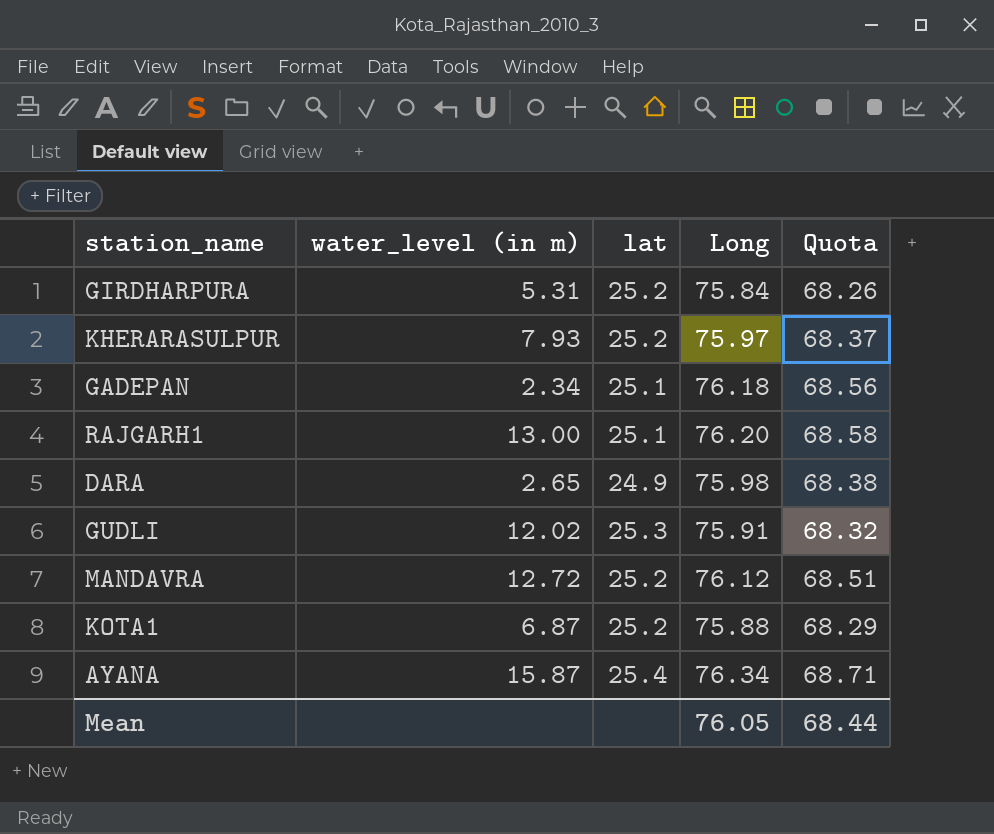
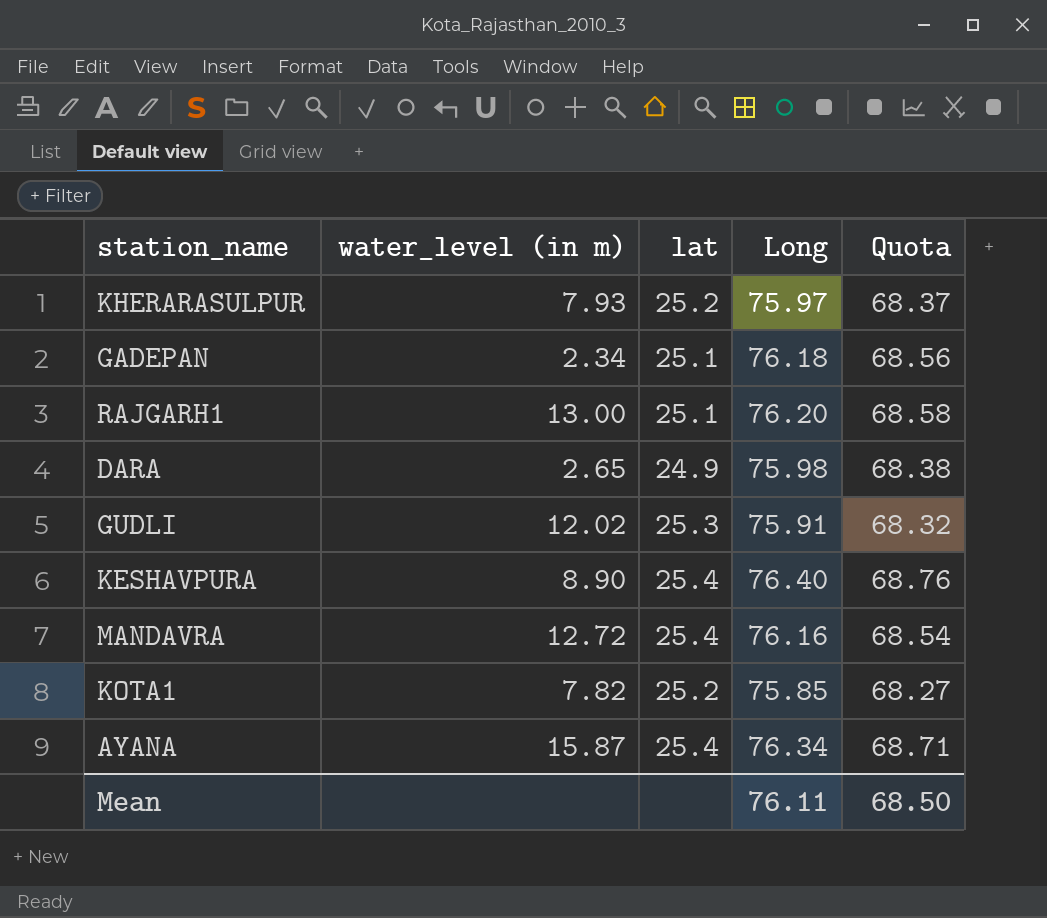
row GIRDHARPURA: 5.31 | 25.2 | 75.84 | 68.26 -> none
row KESHAVPURA: none -> 8.90 | 25.4 | 76.40 | 68.76
MANDAVRA | lat: 25.2 -> 25.4
MANDAVRA | Long: 76.12 -> 76.16
MANDAVRA | Quota: 68.51 -> 68.54
KOTA1 | water_level (in m): 6.87 -> 7.82
KOTA1 | Long: 75.88 -> 75.85
KOTA1 | Quota: 68.29 -> 68.27
Mean | Long: 76.05 -> 76.11
Mean | Quota: 68.44 -> 68.50

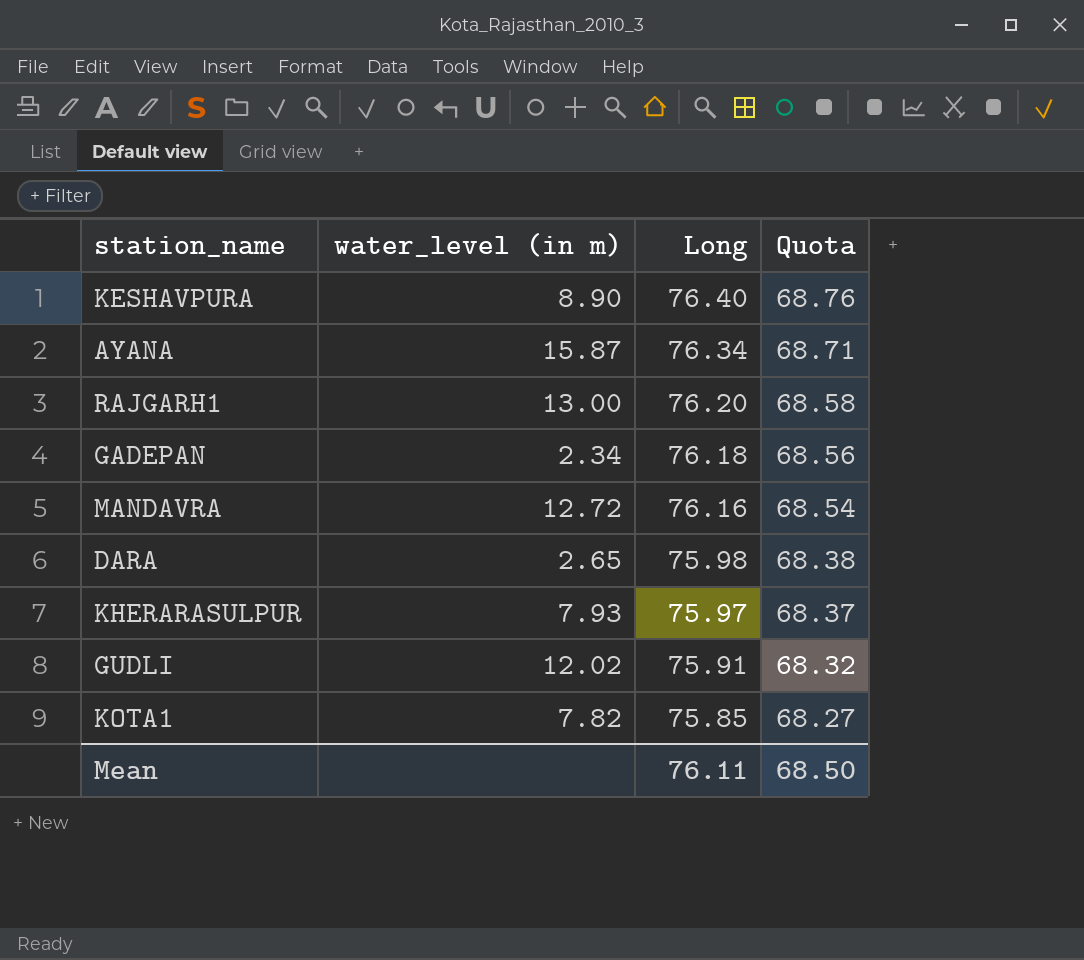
row order: none -> Long descending
column lat | position: 3 -> none

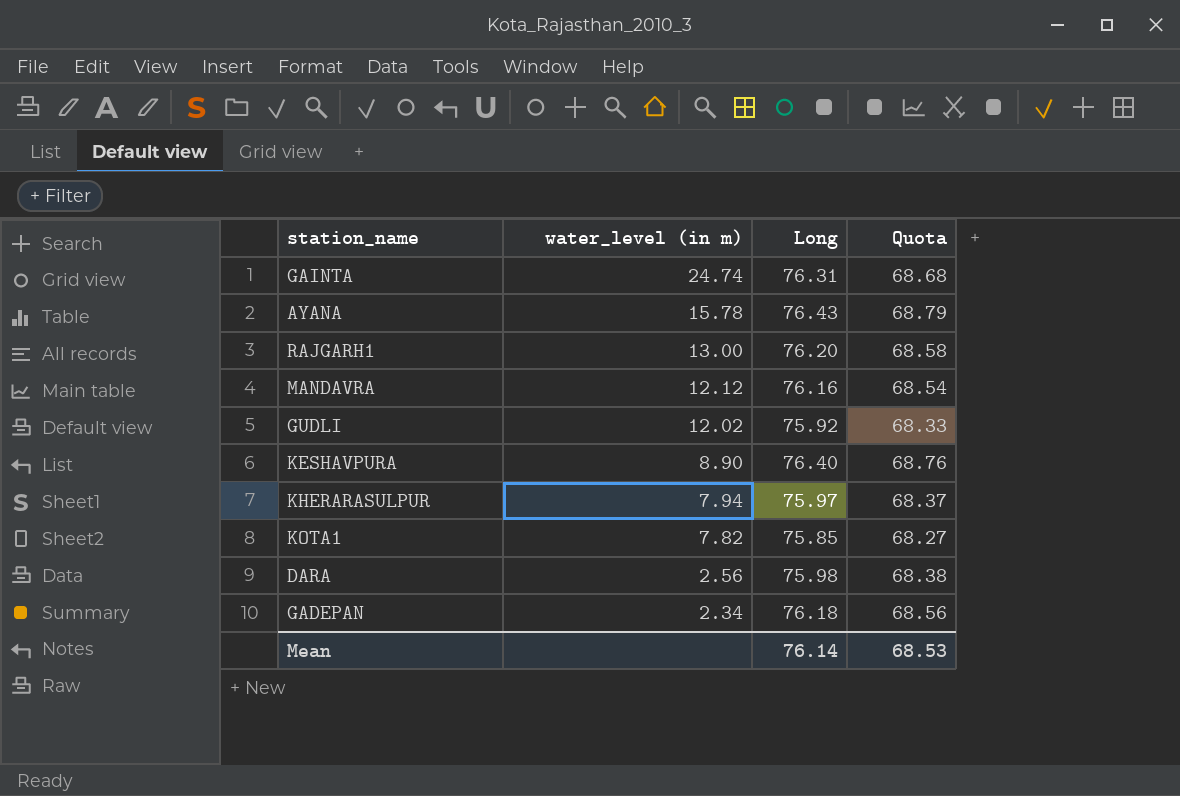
row order: Long descending -> water_level (in m) descending
row GAINTA: none -> 24.74 | 76.31 | 68.68
AYANA | water_level (in m): 15.87 -> 15.78
AYANA | Long: 76.34 -> 76.43
AYANA | Quota: 68.71 -> 68.79
MANDAVRA | water_level (in m): 12.72 -> 12.12
GUDLI | Long: 75.91 -> 75.92
GUDLI | Quota: 68.32 -> 68.33
KHERARASULPUR | water_level (in m): 7.93 -> 7.94
DARA | water_level (in m): 2.65 -> 2.56
Mean | Long: 76.11 -> 76.14
Mean | Quota: 68.50 -> 68.53

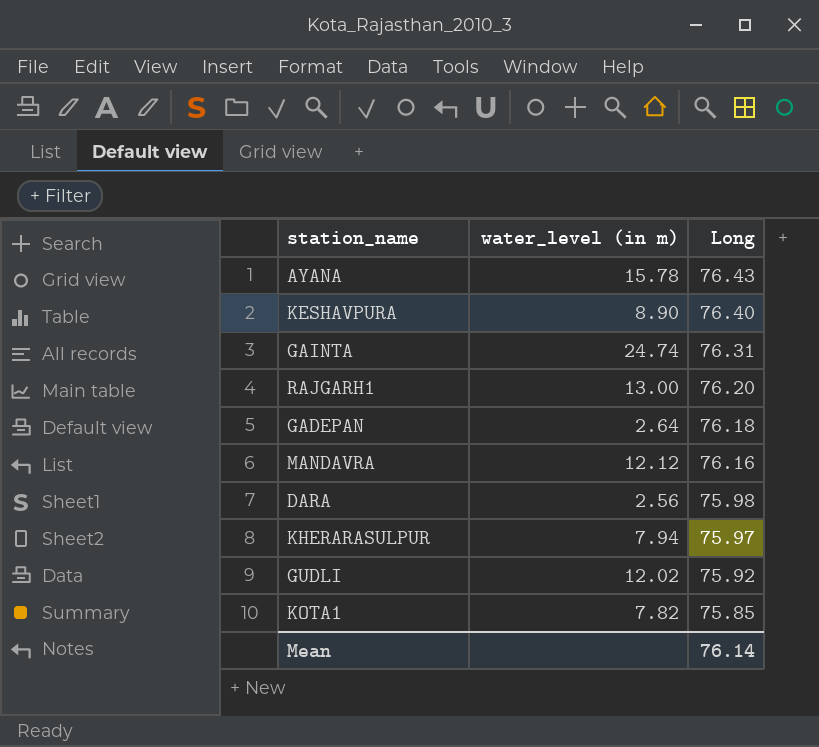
row order: water_level (in m) descending -> Long descending
column Quota | formula: [Long] * 0.9 -> none
GADEPAN | water_level (in m): 2.34 -> 2.64

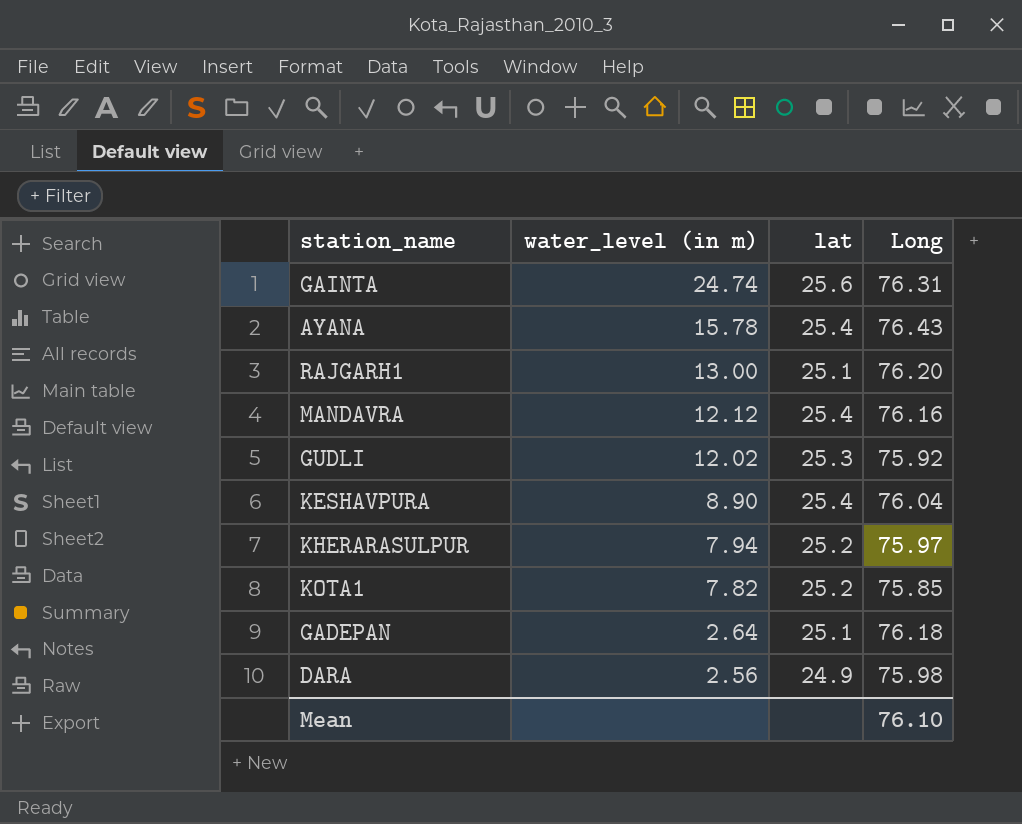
row order: Long descending -> water_level (in m) descending
column lat | position: none -> 3
KESHAVPURA | Long: 76.40 -> 76.04
Mean | Long: 76.14 -> 76.10

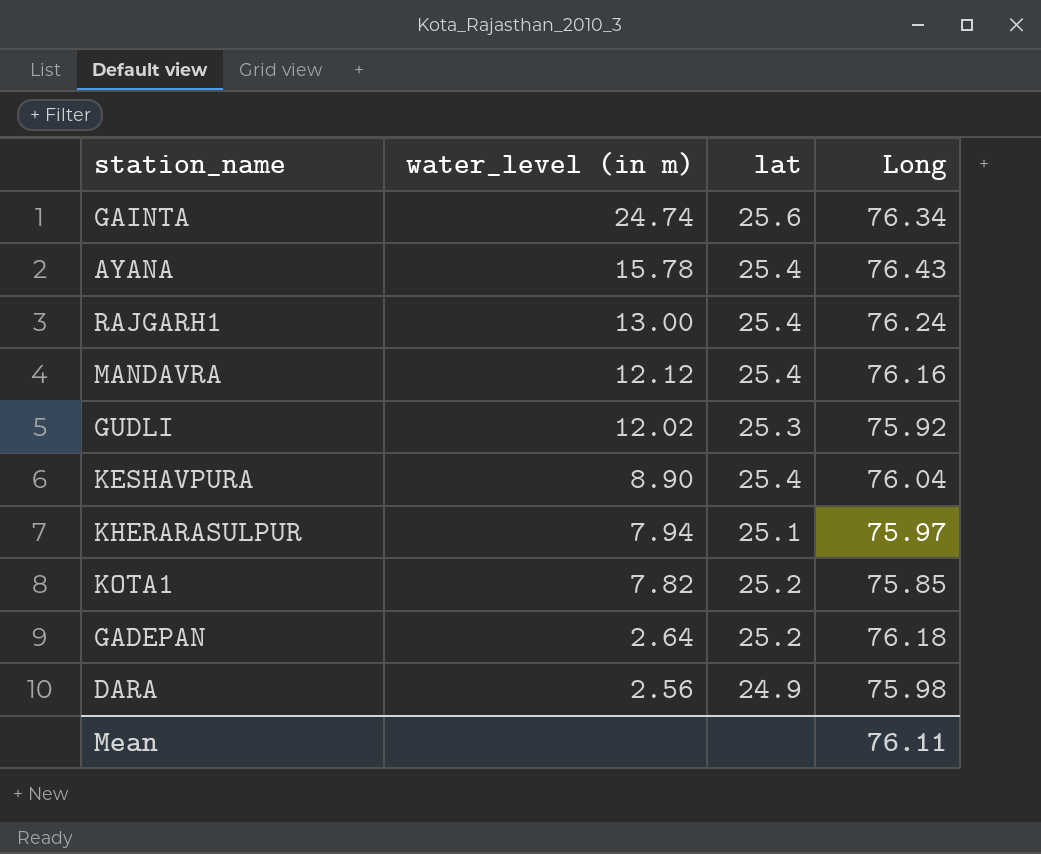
GAINTA | Long: 76.31 -> 76.34
RAJGARH1 | lat: 25.1 -> 25.4
RAJGARH1 | Long: 76.20 -> 76.24
KHERARASULPUR | lat: 25.2 -> 25.1
GADEPAN | lat: 25.1 -> 25.2
Mean | Long: 76.10 -> 76.11

